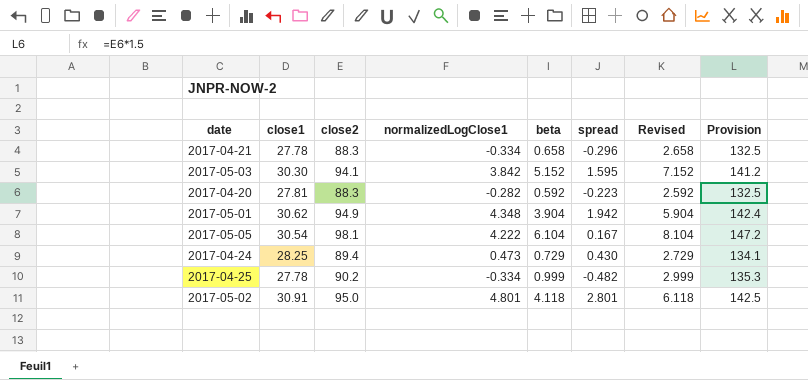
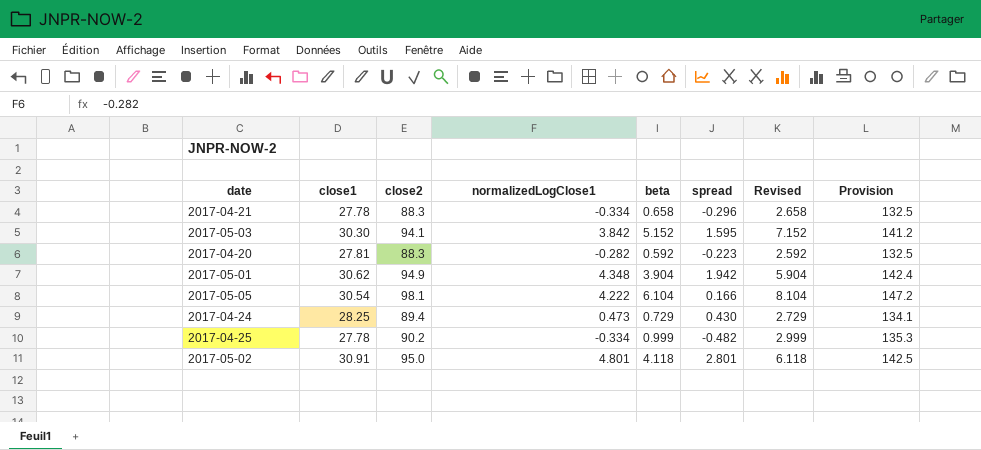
2017-05-05 | spread: 0.167 -> 0.166

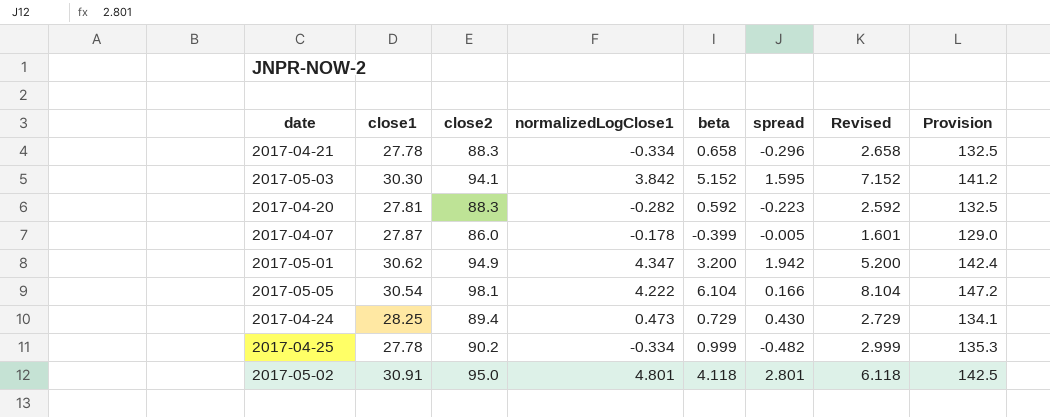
row 2017-04-07: none -> 27.87 | 86.0 | -0.178 | -0.399 | -0.005 | 1.601 | 129.0
2017-05-01 | normalizedLogClose1: 4.348 -> 4.347
2017-05-01 | beta: 3.904 -> 3.200
2017-05-01 | Revised: 5.904 -> 5.200

